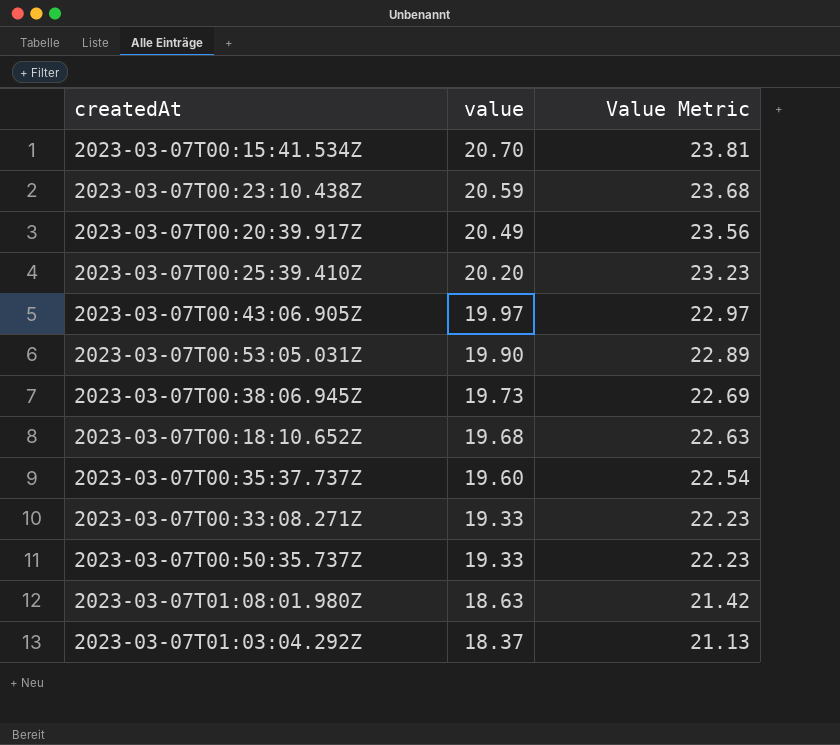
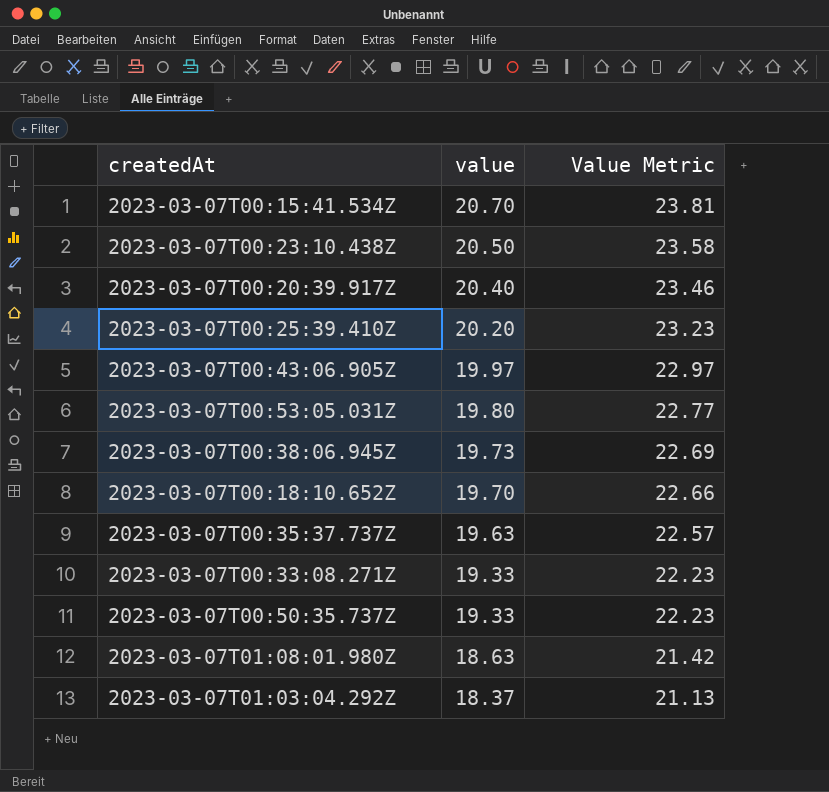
2023-03-07T00:23:10.438Z | value: 20.59 -> 20.50
2023-03-07T00:23:10.438Z | Value Metric: 23.68 -> 23.58
2023-03-07T00:20:39.917Z | value: 20.49 -> 20.40
2023-03-07T00:20:39.917Z | Value Metric: 23.56 -> 23.46
2023-03-07T00:53:05.031Z | value: 19.90 -> 19.80
2023-03-07T00:53:05.031Z | Value Metric: 22.89 -> 22.77
2023-03-07T00:18:10.652Z | value: 19.68 -> 19.70
2023-03-07T00:18:10.652Z | Value Metric: 22.63 -> 22.66
2023-03-07T00:35:37.737Z | value: 19.60 -> 19.63
2023-03-07T00:35:37.737Z | Value Metric: 22.54 -> 22.57

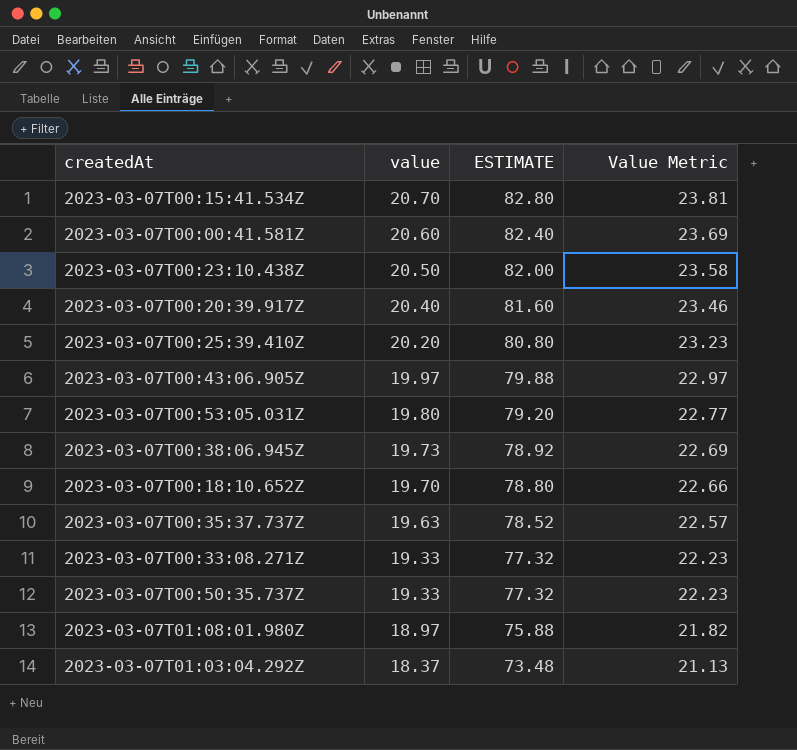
column ESTIMATE | formula: none -> [value] * 4
row 2023-03-07T00:00:41.581Z: none -> 20.60 | 82.40 | 23.69
2023-03-07T01:08:01.980Z | value: 18.63 -> 18.97
2023-03-07T01:08:01.980Z | Value Metric: 21.42 -> 21.82

